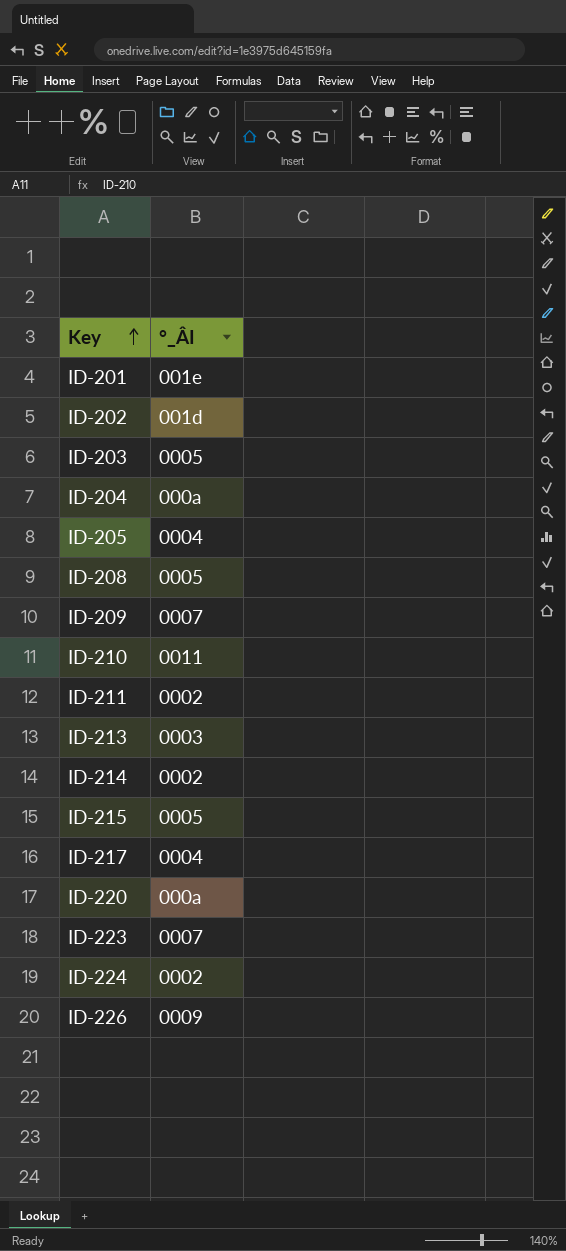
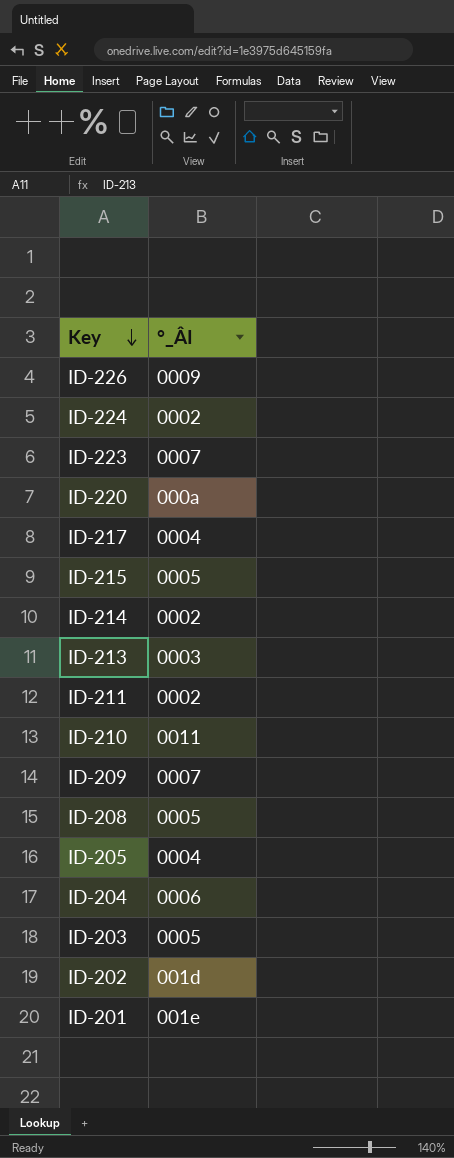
row order: Key ascending -> Key descending
ID-204 | °_ÂI: 000a -> 0006

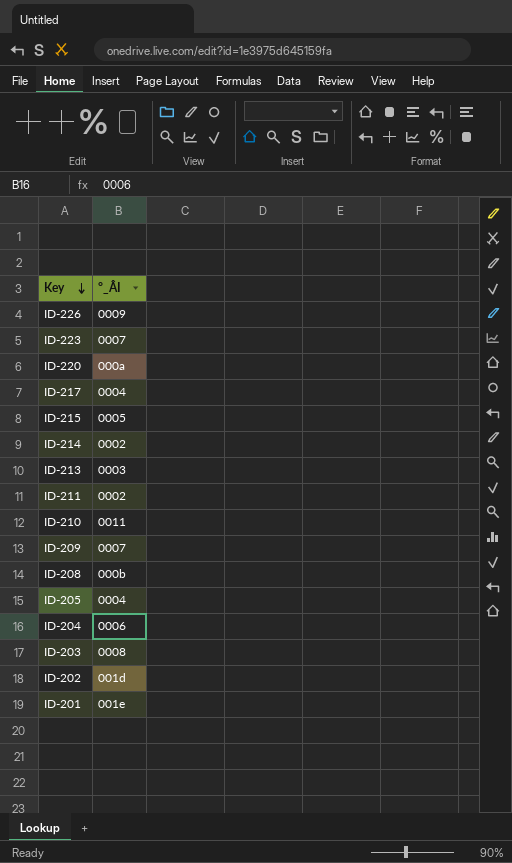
row ID-224: 0002 -> none
ID-208 | °_ÂI: 0005 -> 000b
ID-203 | °_ÂI: 0005 -> 0008

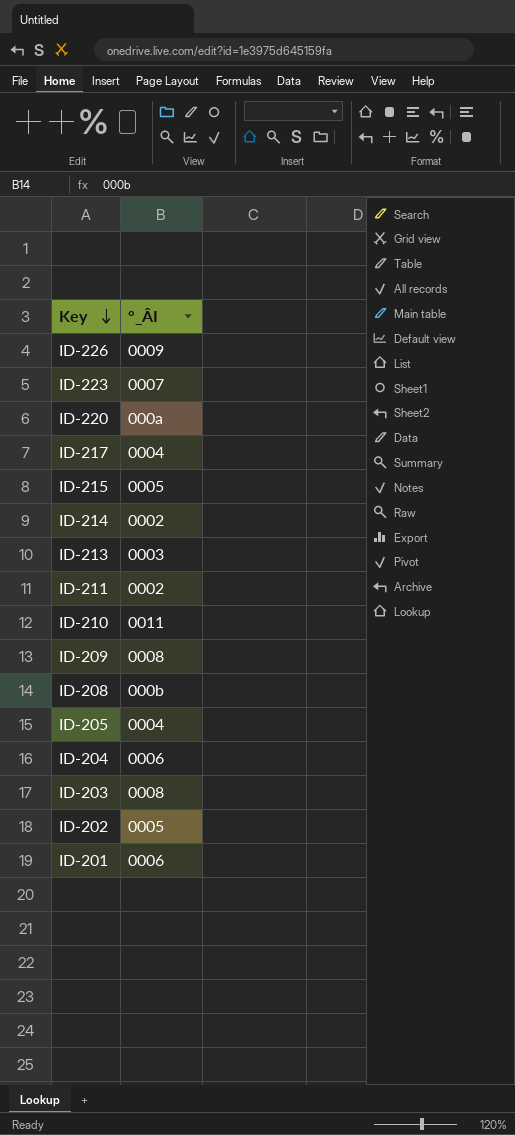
ID-209 | °_ÂI: 0007 -> 0008
ID-202 | °_ÂI: 001d -> 0005
ID-201 | °_ÂI: 001e -> 0006

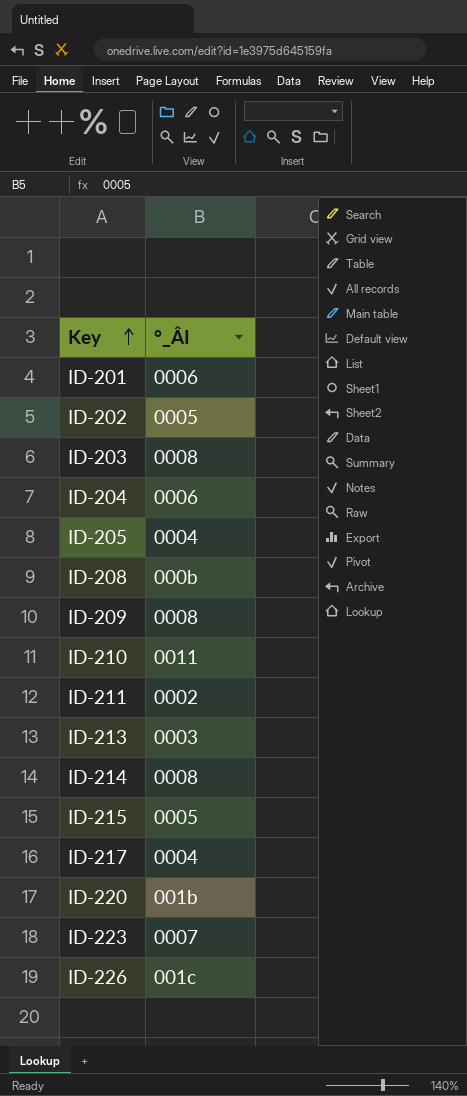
row order: Key descending -> Key ascending
ID-214 | °_ÂI: 0002 -> 0008
ID-220 | °_ÂI: 000a -> 001b
ID-226 | °_ÂI: 0009 -> 001c

